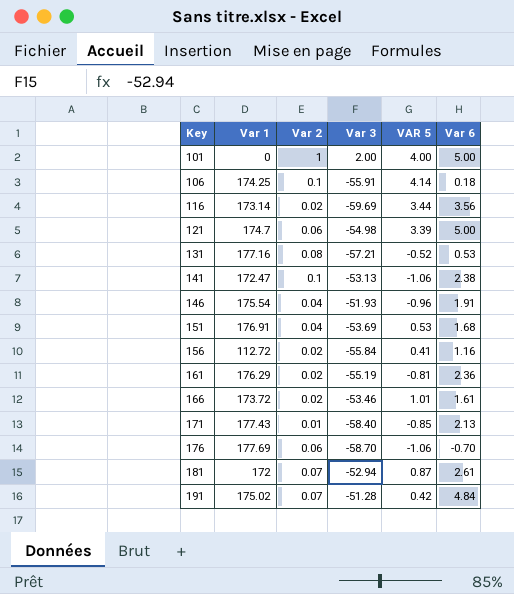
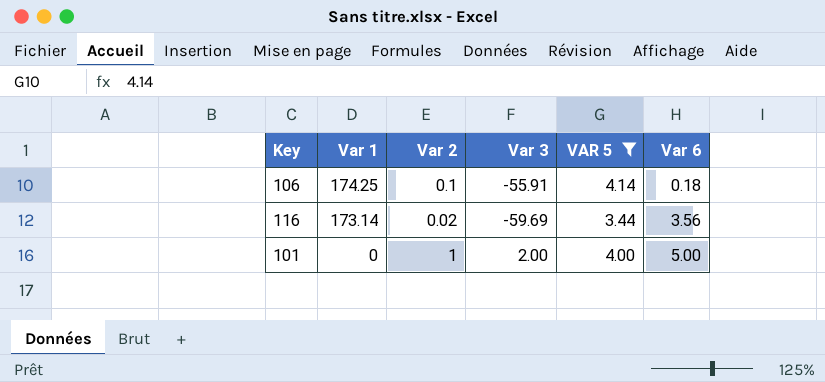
filter: none -> VAR 5 >= 3.44
row order: Key ascending -> Var 1 descending

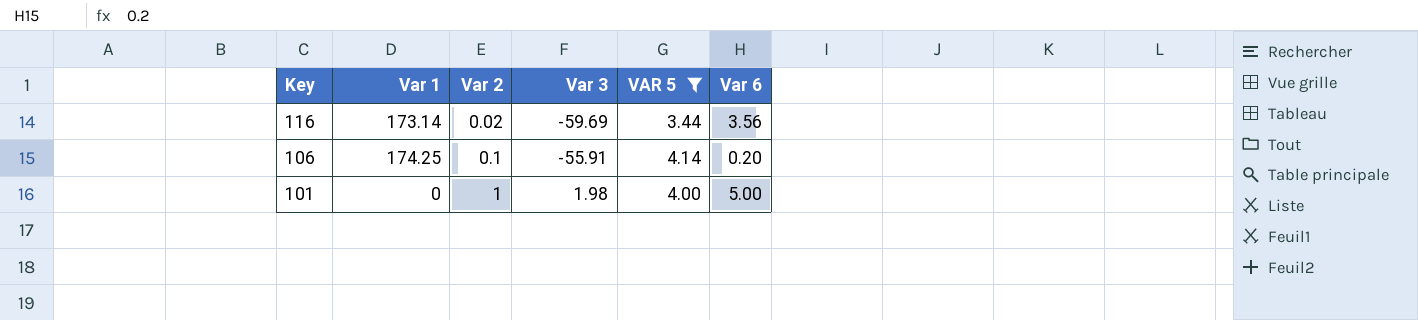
row order: Var 1 descending -> Key descending
106 | Var 6: 0.18 -> 0.20
101 | Var 3: 2.00 -> 1.98

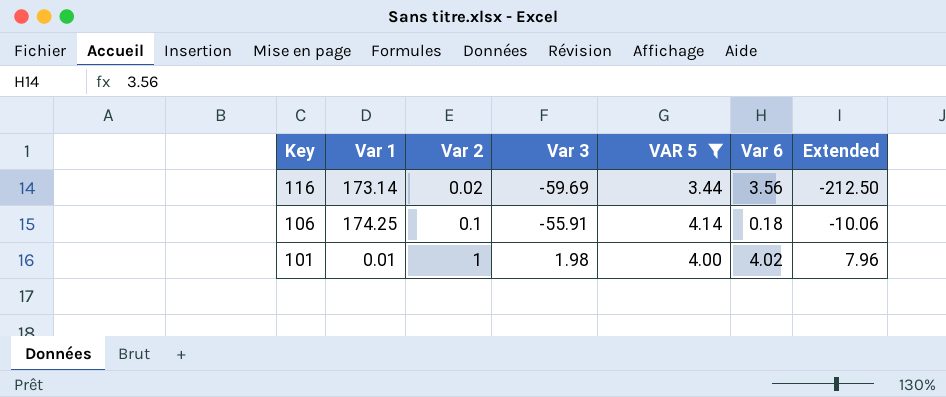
column Extended | formula: none -> [Var 3] * [Var 6]
106 | Var 6: 0.20 -> 0.18
101 | Var 1: 0 -> 0.01
101 | Var 6: 5.00 -> 4.02

